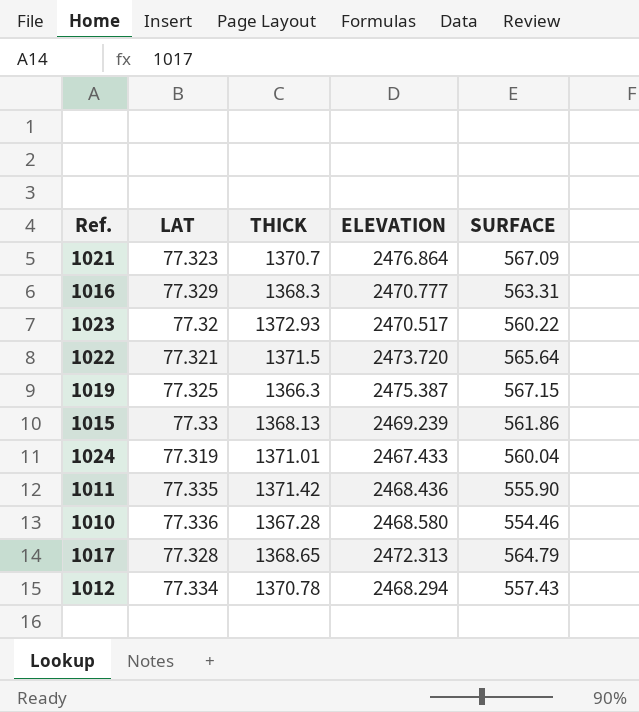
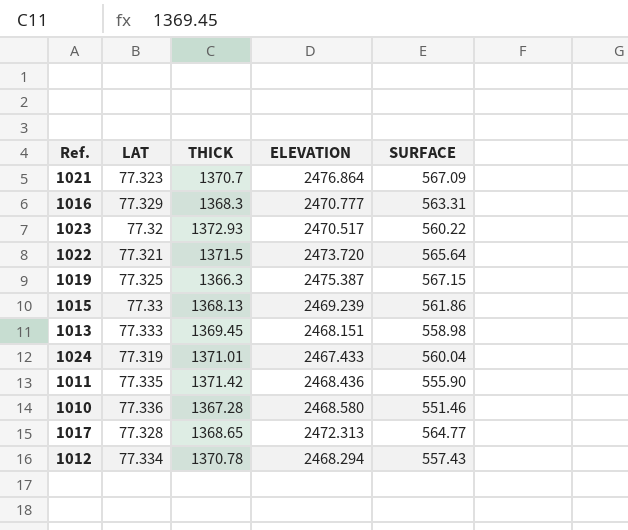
row 1013: none -> 77.333 | 1369.45 | 2468.151 | 558.98
1010 | SURFACE: 554.46 -> 551.46
1017 | SURFACE: 564.79 -> 564.77

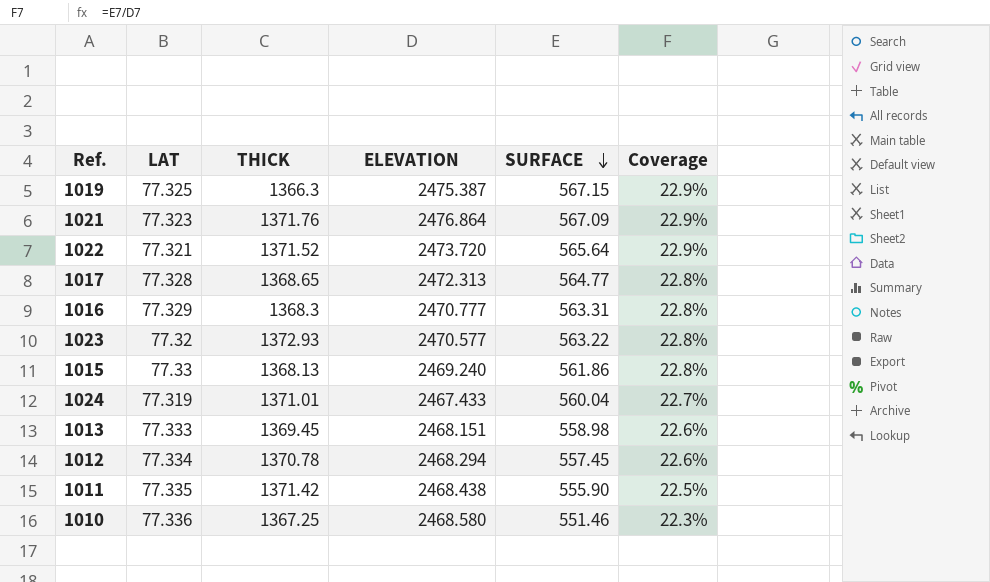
row order: none -> SURFACE descending
column Coverage | formula: none -> [SURFACE] / [ELEVATION]
1021 | THICK: 1370.7 -> 1371.76
1022 | THICK: 1371.5 -> 1371.52
1023 | ELEVATION: 2470.517 -> 2470.577
1023 | SURFACE: 560.22 -> 563.22
1015 | ELEVATION: 2469.239 -> 2469.240
1012 | SURFACE: 557.43 -> 557.45
1011 | ELEVATION: 2468.436 -> 2468.438
1010 | THICK: 1367.28 -> 1367.25

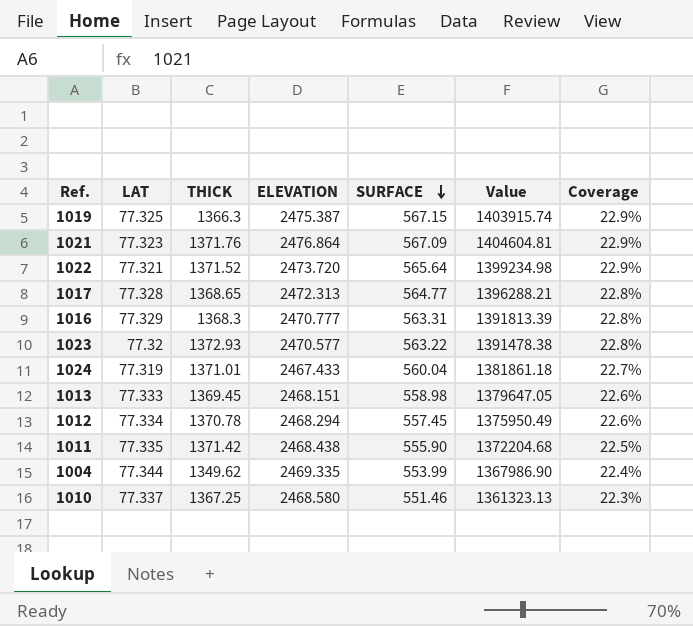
column Value | formula: none -> [ELEVATION] * [SURFACE]
row 1015: 77.33 | 1368.13 | 2469.240 | 561.86 | 22.8% -> none
row 1004: none -> 77.344 | 1349.62 | 2469.335 | 553.99 | 1367986.90 | 22.4%
1010 | LAT: 77.336 -> 77.337

